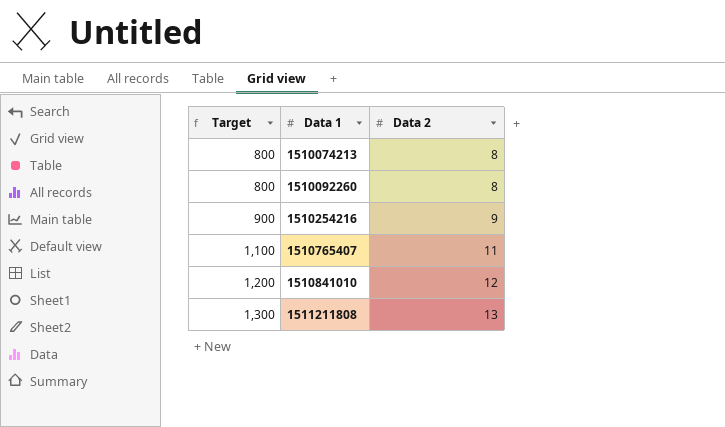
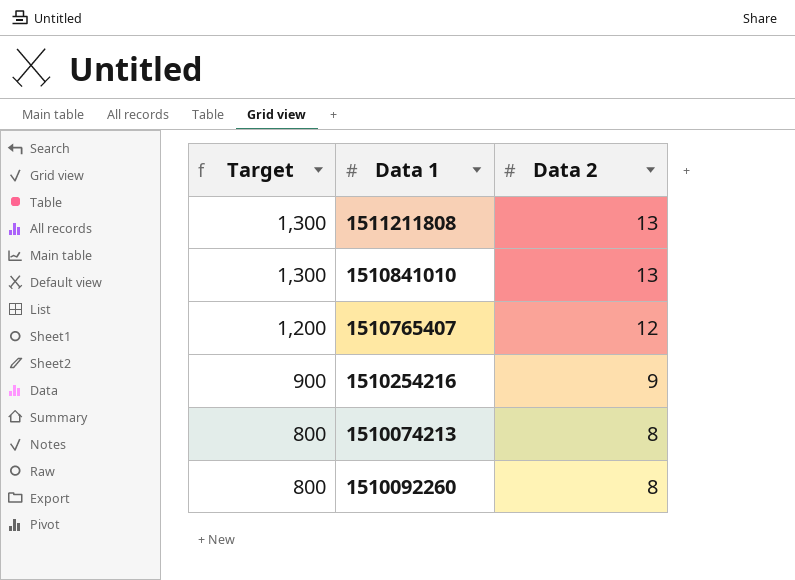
row order: Target ascending -> Target descending
1510841010 | Target: 1,200 -> 1,300
1510841010 | Data 2: 12 -> 13
1510765407 | Target: 1,100 -> 1,200
1510765407 | Data 2: 11 -> 12

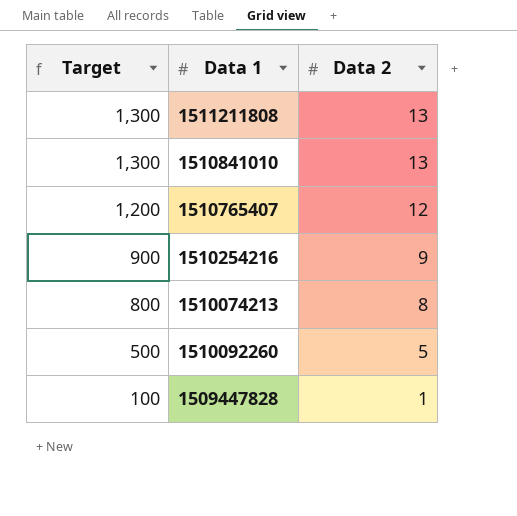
1510092260 | Target: 800 -> 500
1510092260 | Data 2: 8 -> 5
row 1509447828: none -> 100 | 1

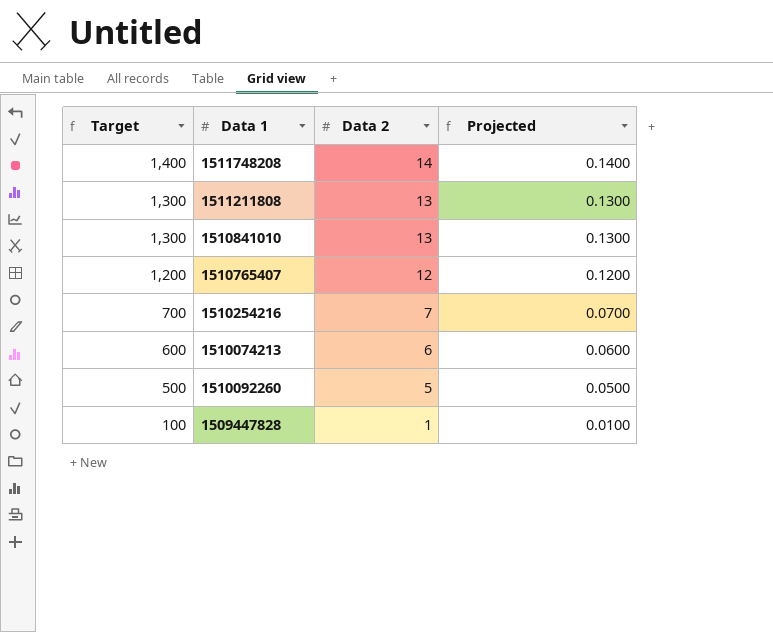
column Projected | formula: none -> [Data 2] * 0.01
row 1511748208: none -> 1,400 | 14 | 0.1400
1510254216 | Target: 900 -> 700
1510254216 | Data 2: 9 -> 7
1510074213 | Target: 800 -> 600
1510074213 | Data 2: 8 -> 6

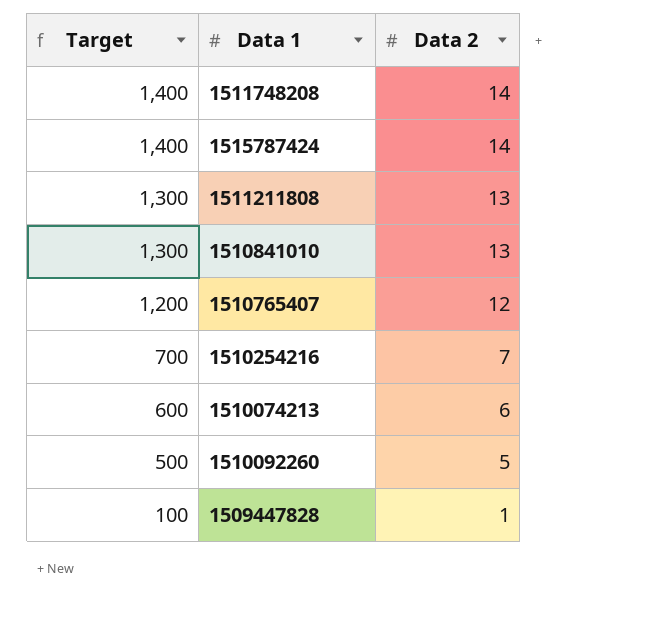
column Projected | formula: [Data 2] * 0.01 -> none
row 1515787424: none -> 1,400 | 14

